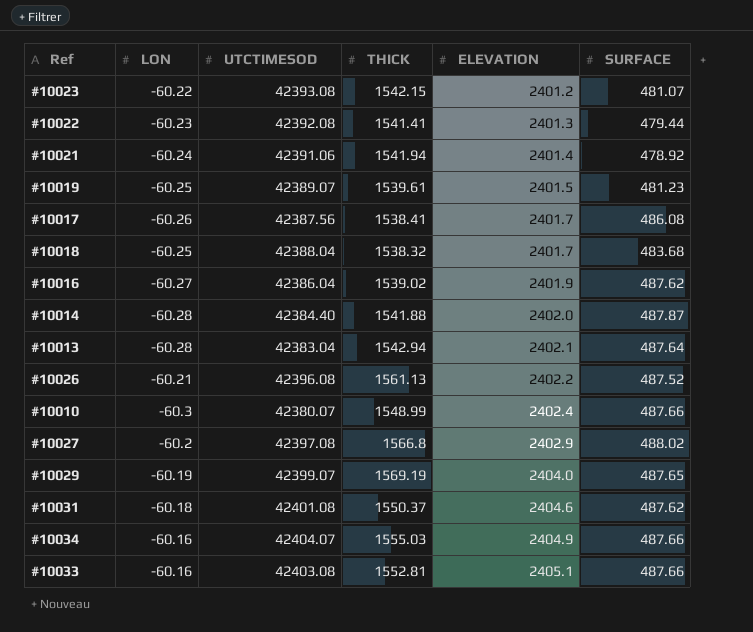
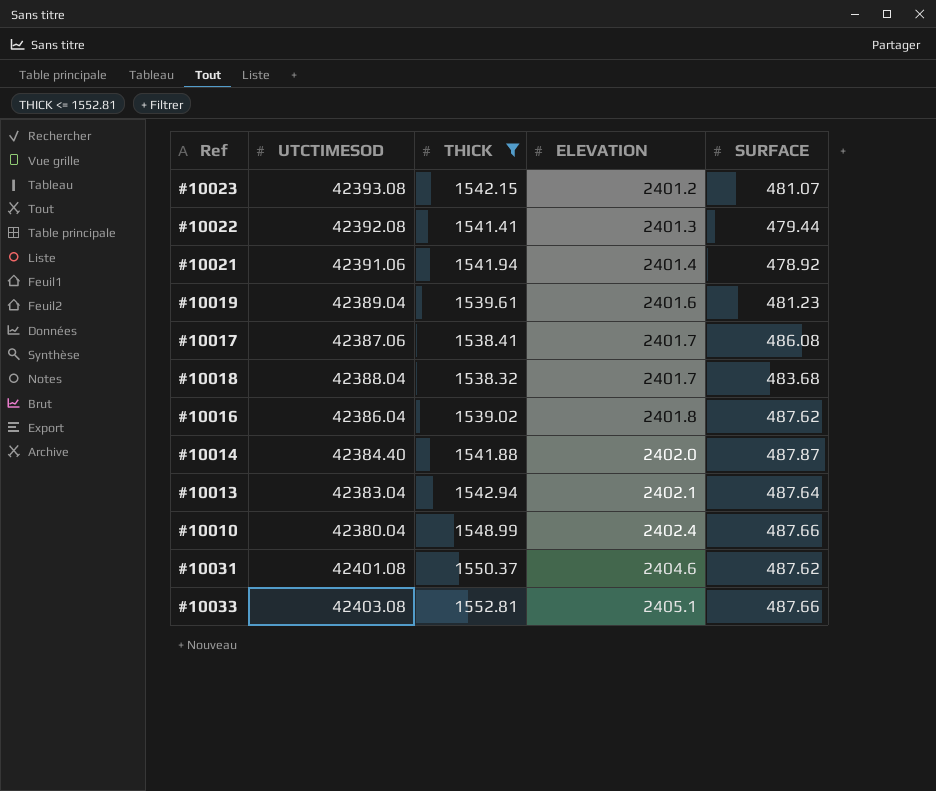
filter: none -> THICK <= 1552.81
column LON | position: 2 -> none
#10019 | UTCTIMESOD: 42389.07 -> 42389.04
#10019 | ELEVATION: 2401.5 -> 2401.6
#10017 | UTCTIMESOD: 42387.56 -> 42387.06
#10016 | ELEVATION: 2401.9 -> 2401.8
#10010 | UTCTIMESOD: 42380.07 -> 42380.04

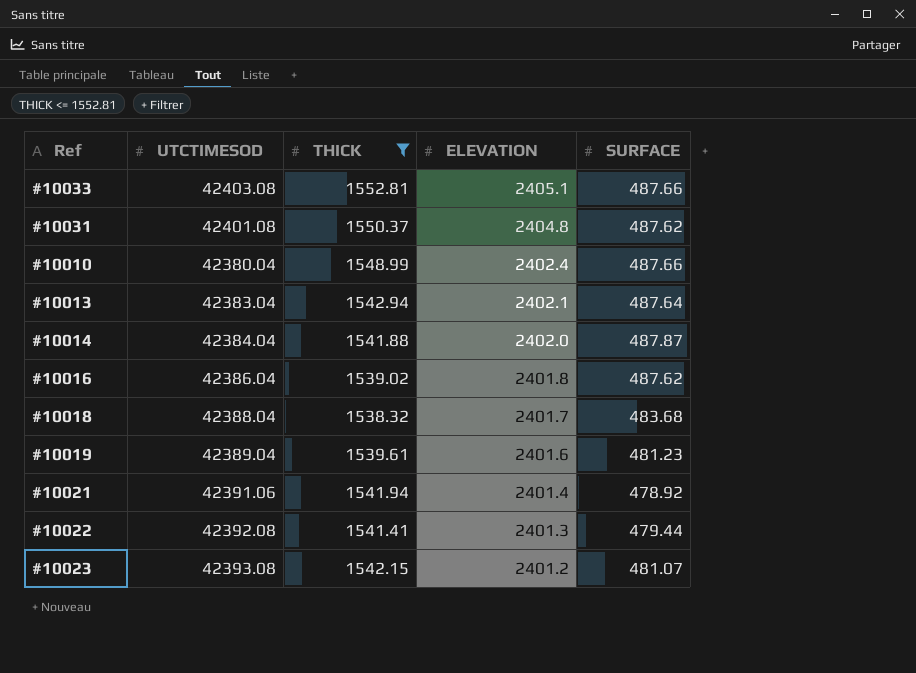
row order: ELEVATION ascending -> ELEVATION descending
row #10017: 42387.06 | 1538.41 | 2401.7 | 486.08 -> none
#10031 | ELEVATION: 2404.6 -> 2404.8
#10014 | UTCTIMESOD: 42384.40 -> 42384.04

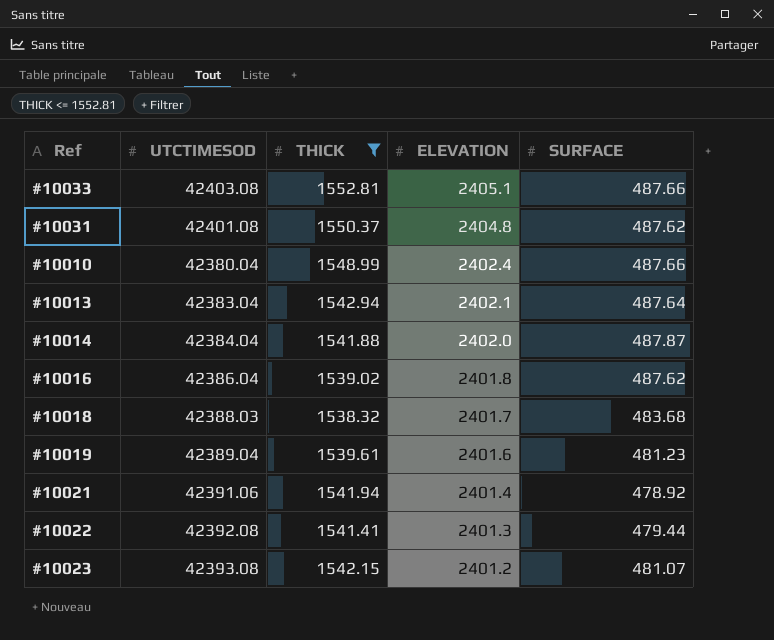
#10018 | UTCTIMESOD: 42388.04 -> 42388.03

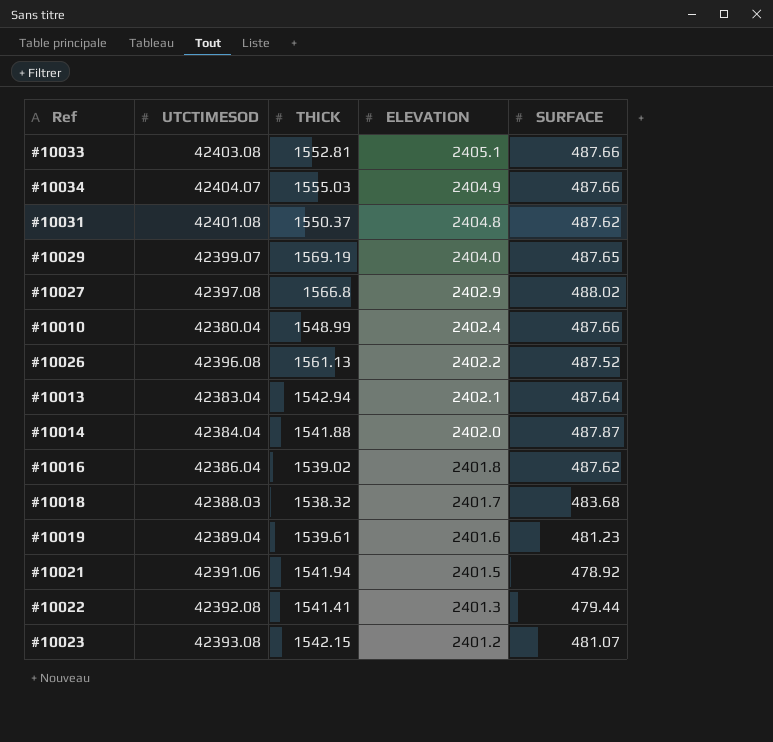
filter: THICK <= 1552.81 -> none
#10021 | ELEVATION: 2401.4 -> 2401.5

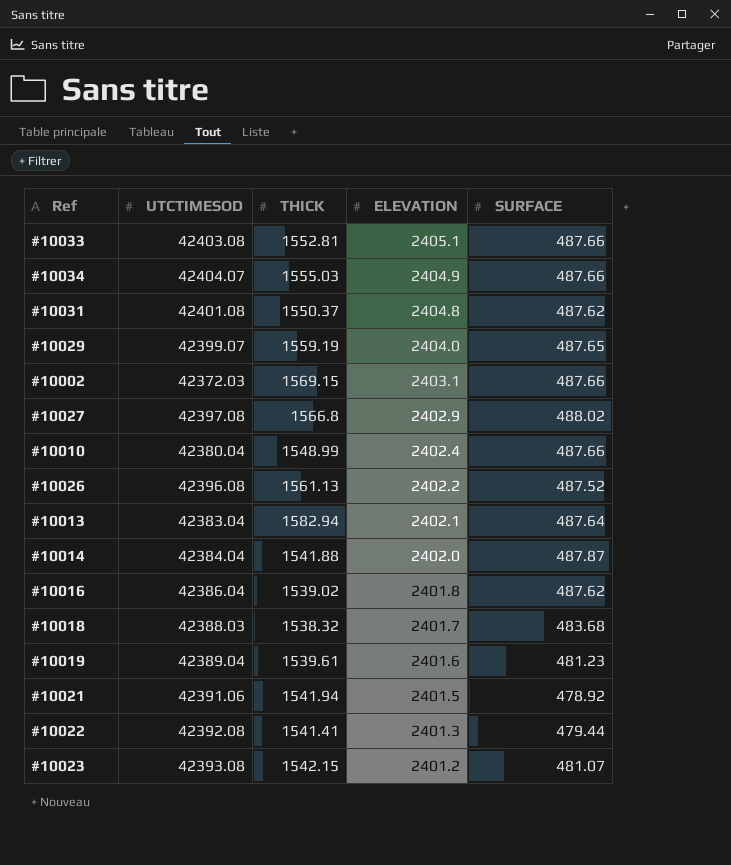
#10029 | THICK: 1569.19 -> 1559.19
row #10002: none -> 42372.03 | 1569.15 | 2403.1 | 487.66
#10013 | THICK: 1542.94 -> 1582.94

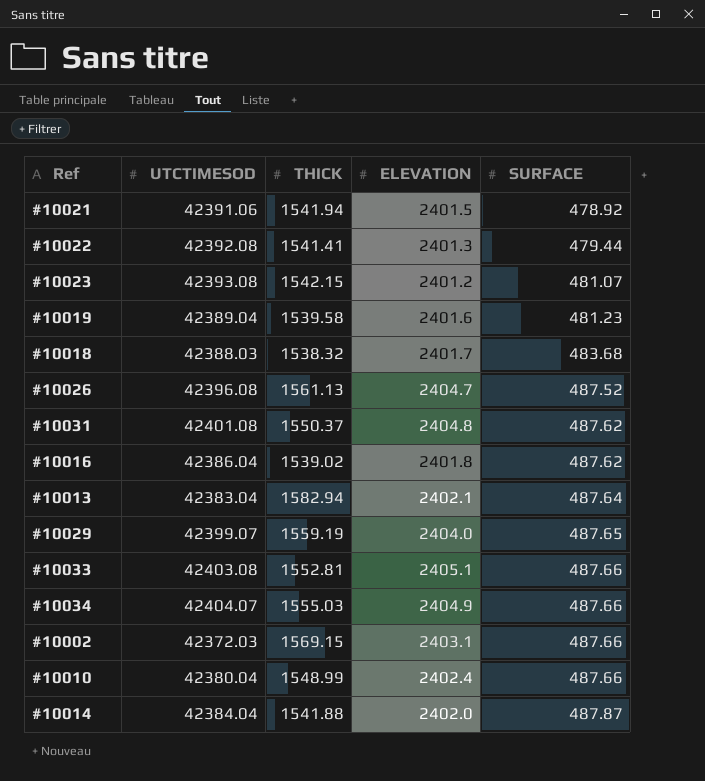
row order: ELEVATION descending -> SURFACE ascending
row #10027: 42397.08 | 1566.8 | 2402.9 | 488.02 -> none
#10019 | THICK: 1539.61 -> 1539.58
#10026 | ELEVATION: 2402.2 -> 2404.7

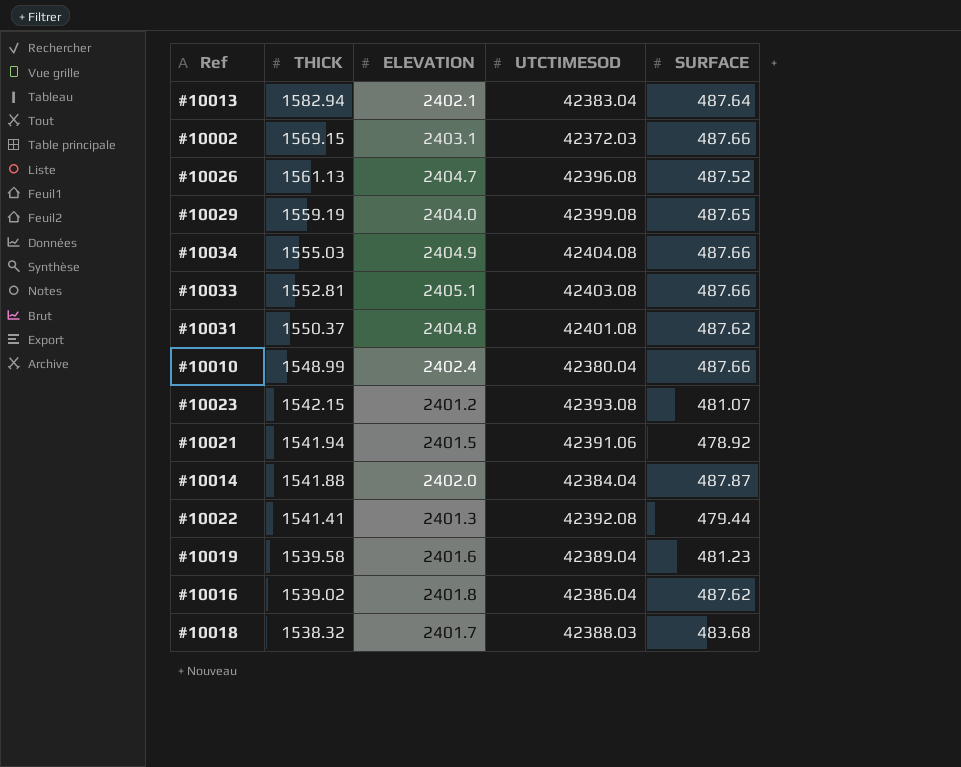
row order: SURFACE ascending -> THICK descending
column UTCTIMESOD | position: 2 -> 4
#10029 | UTCTIMESOD: 42399.07 -> 42399.08
#10034 | UTCTIMESOD: 42404.07 -> 42404.08

